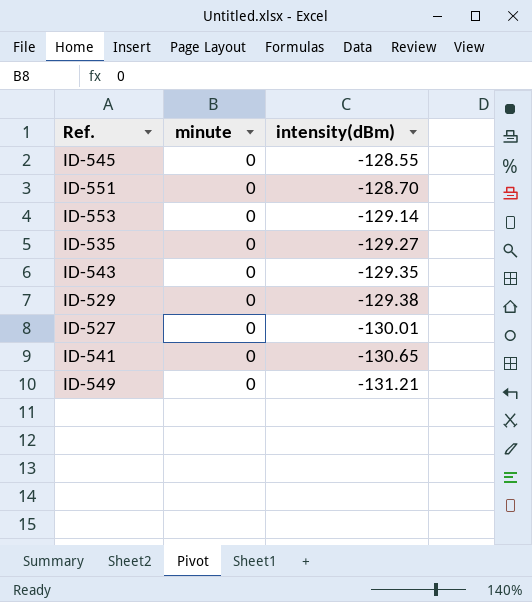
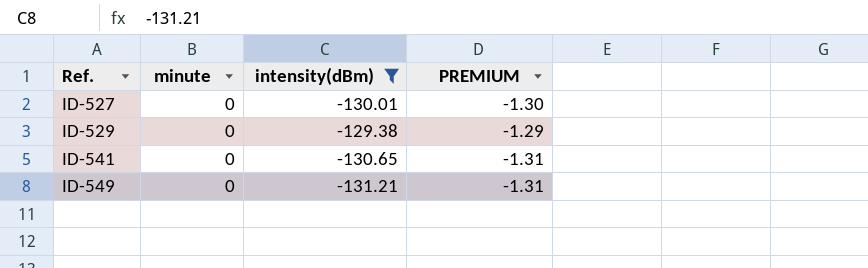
filter: none -> intensity(dBm) <= -129.38
row order: intensity(dBm) descending -> Ref. ascending
column PREMIUM | formula: none -> [intensity(dBm)] * 0.01

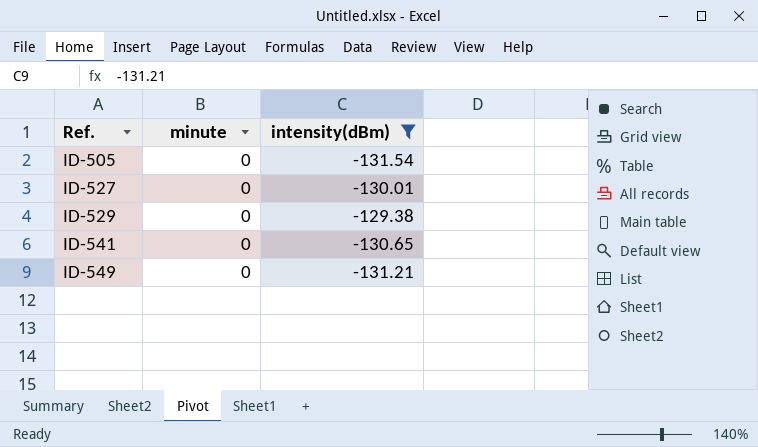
column PREMIUM | formula: [intensity(dBm)] * 0.01 -> none
row ID-505: none -> 0 | -131.54

